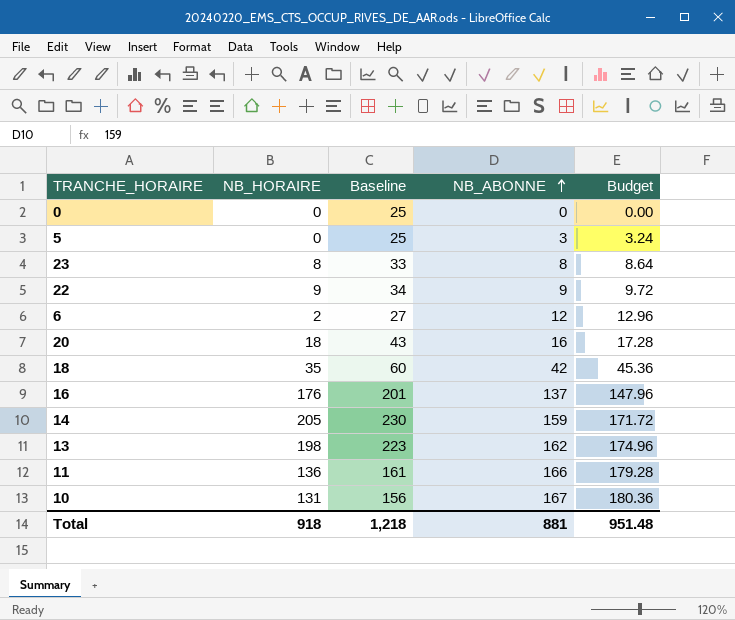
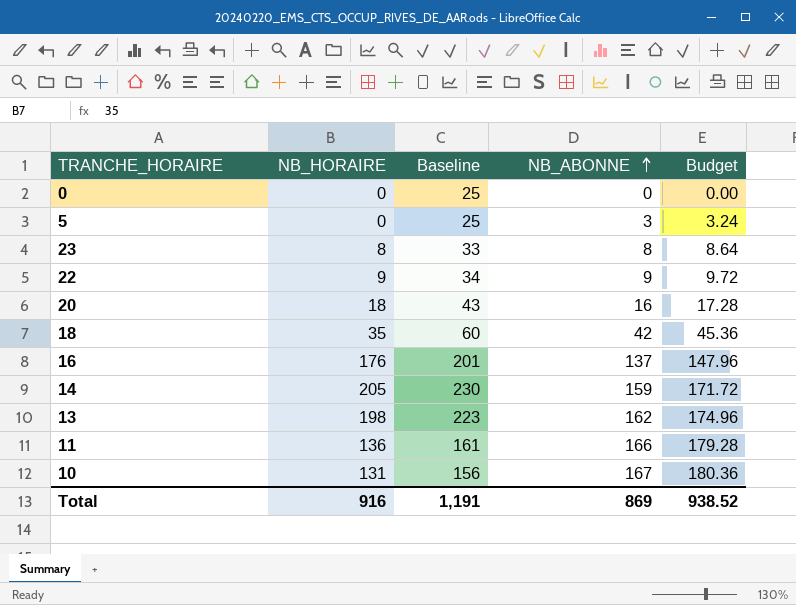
row 6: 2 | 27 | 12 | 12.96 -> none
Total | NB_HORAIRE: 918 -> 916
Total | Baseline: 1,218 -> 1,191
Total | NB_ABONNE: 881 -> 869
Total | Budget: 951.48 -> 938.52

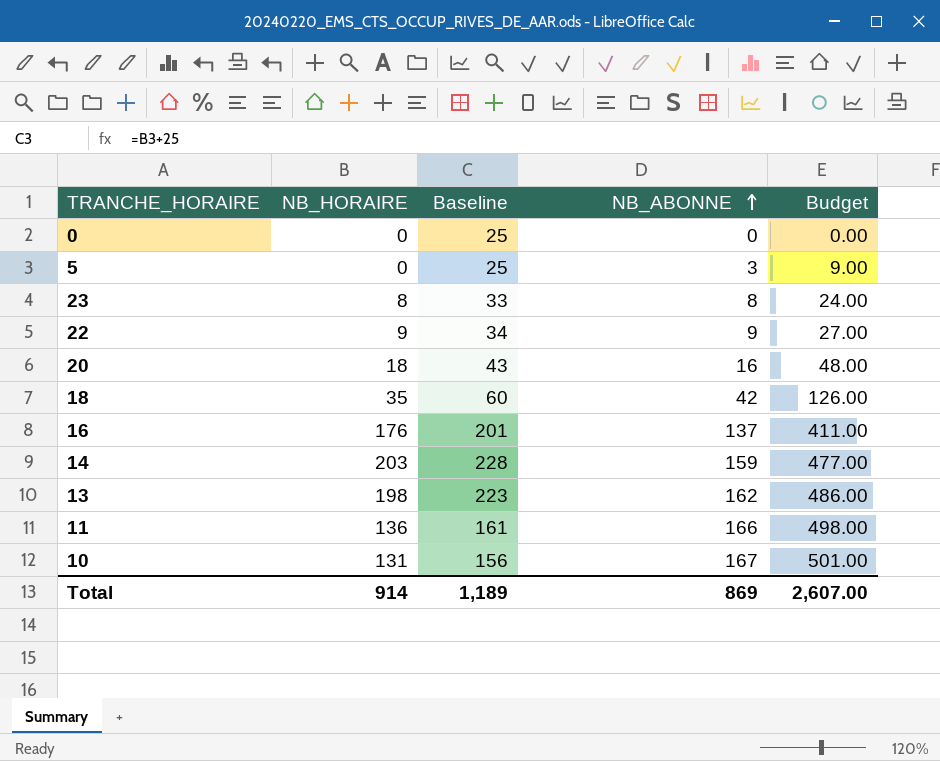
column Budget | formula: [NB_ABONNE] * 1.08 -> [NB_ABONNE] * 3
14 | NB_HORAIRE: 205 -> 203
14 | Baseline: 230 -> 228
Total | NB_HORAIRE: 916 -> 914
Total | Baseline: 1,191 -> 1,189
Total | Budget: 938.52 -> 2,607.00

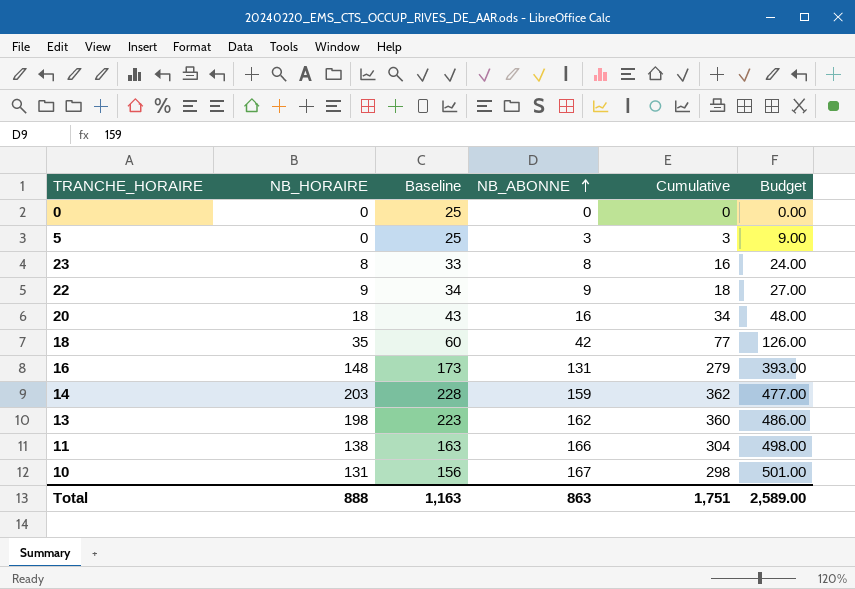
column Cumulative | formula: none -> [NB_HORAIRE] + [NB_ABONNE]
16 | NB_HORAIRE: 176 -> 148
16 | Baseline: 201 -> 173
16 | NB_ABONNE: 137 -> 131
16 | Budget: 411.00 -> 393.00
11 | NB_HORAIRE: 136 -> 138
11 | Baseline: 161 -> 163
Total | NB_HORAIRE: 914 -> 888
Total | Baseline: 1,189 -> 1,163
Total | NB_ABONNE: 869 -> 863
Total | Budget: 2,607.00 -> 2,589.00

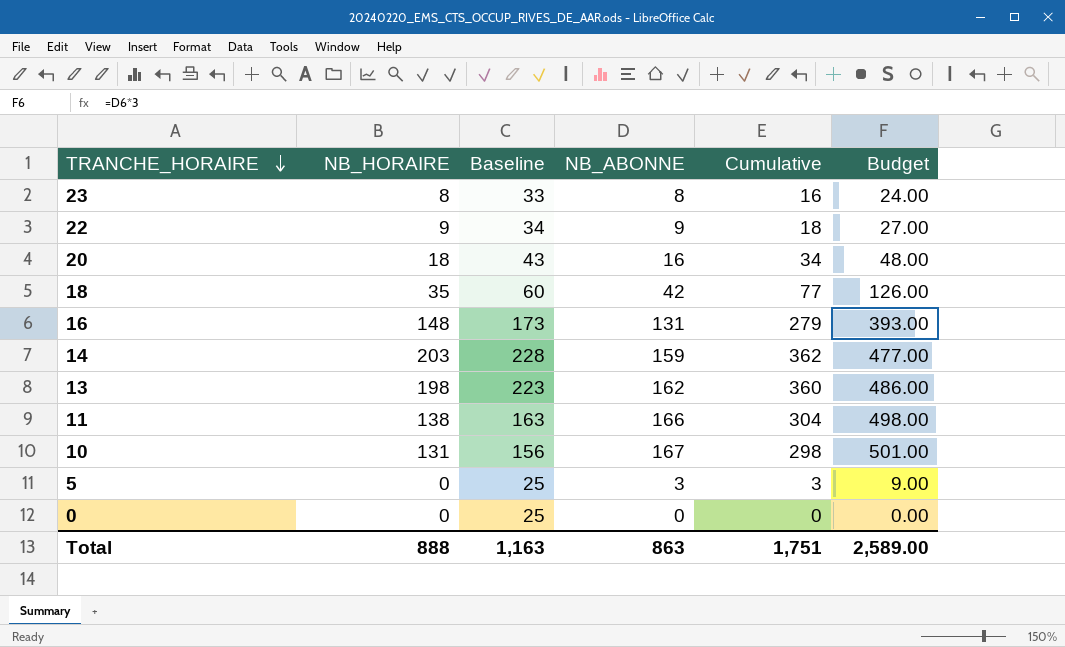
row order: NB_ABONNE ascending -> TRANCHE_HORAIRE descending

